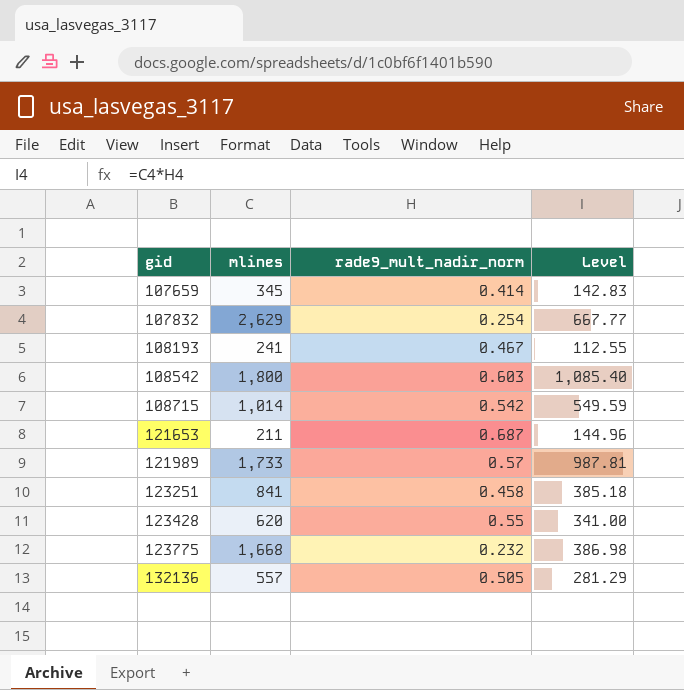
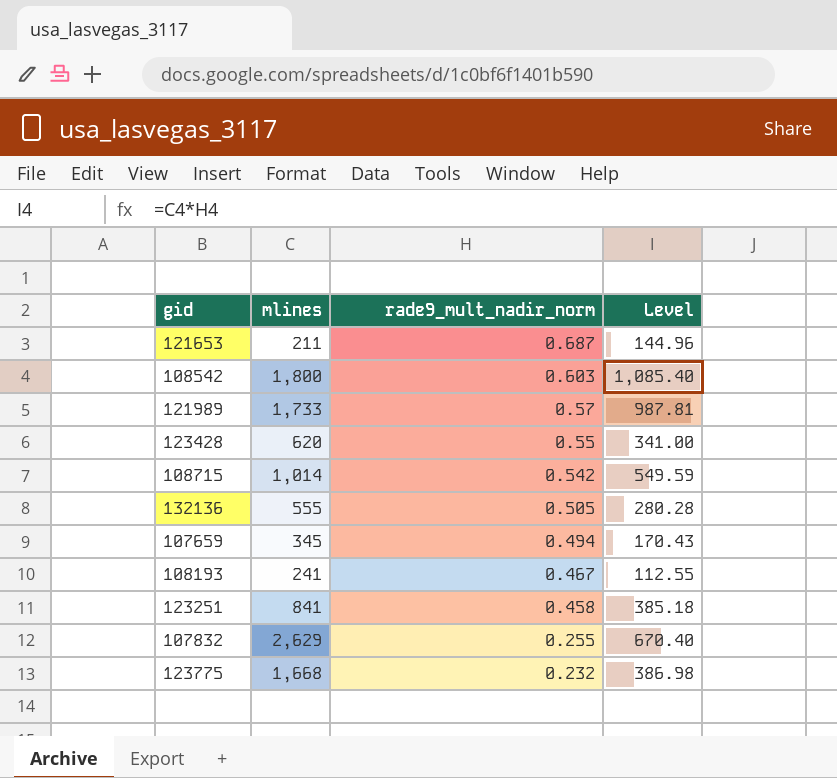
row order: gid ascending -> rade9_mult_nadir_norm descending
132136 | mlines: 557 -> 555
132136 | Level: 281.29 -> 280.28
107659 | rade9_mult_nadir_norm: 0.414 -> 0.494
107659 | Level: 142.83 -> 170.43
107832 | rade9_mult_nadir_norm: 0.254 -> 0.255
107832 | Level: 667.77 -> 670.40

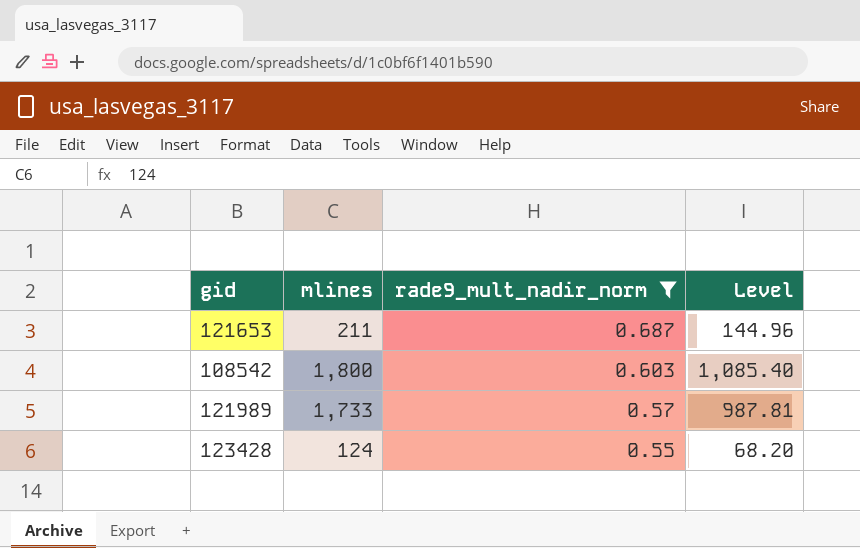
filter: none -> rade9_mult_nadir_norm >= 0.55
123428 | mlines: 620 -> 124
123428 | Level: 341.00 -> 68.20

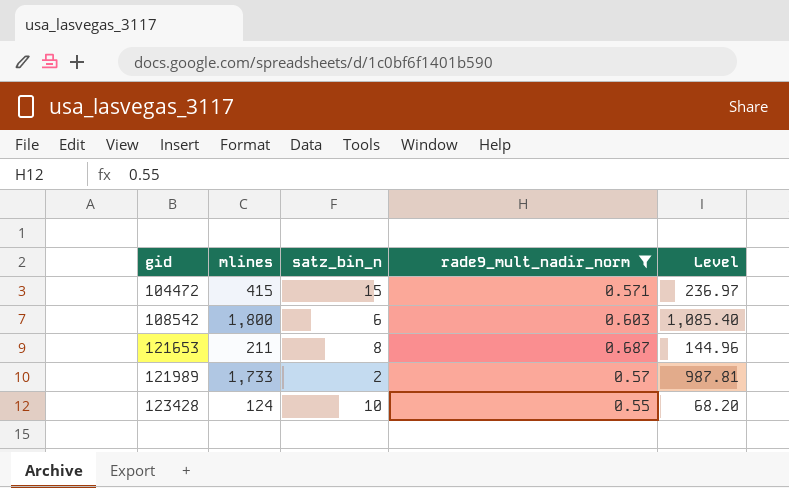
row order: rade9_mult_nadir_norm descending -> gid ascending
column satz_bin_n | position: none -> 3
row 104472: none -> 415 | 15 | 0.571 | 236.97

